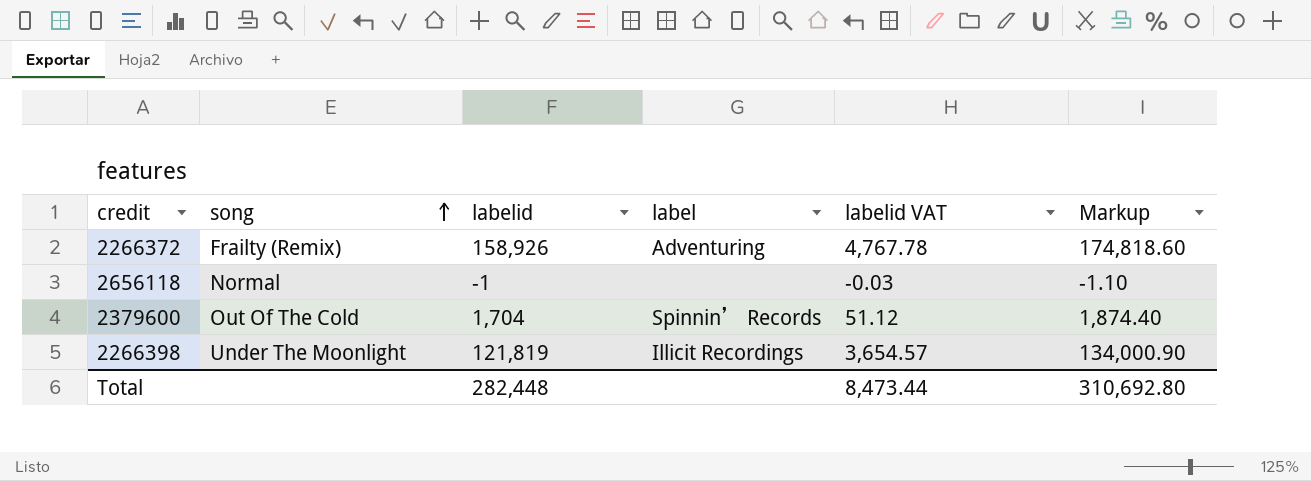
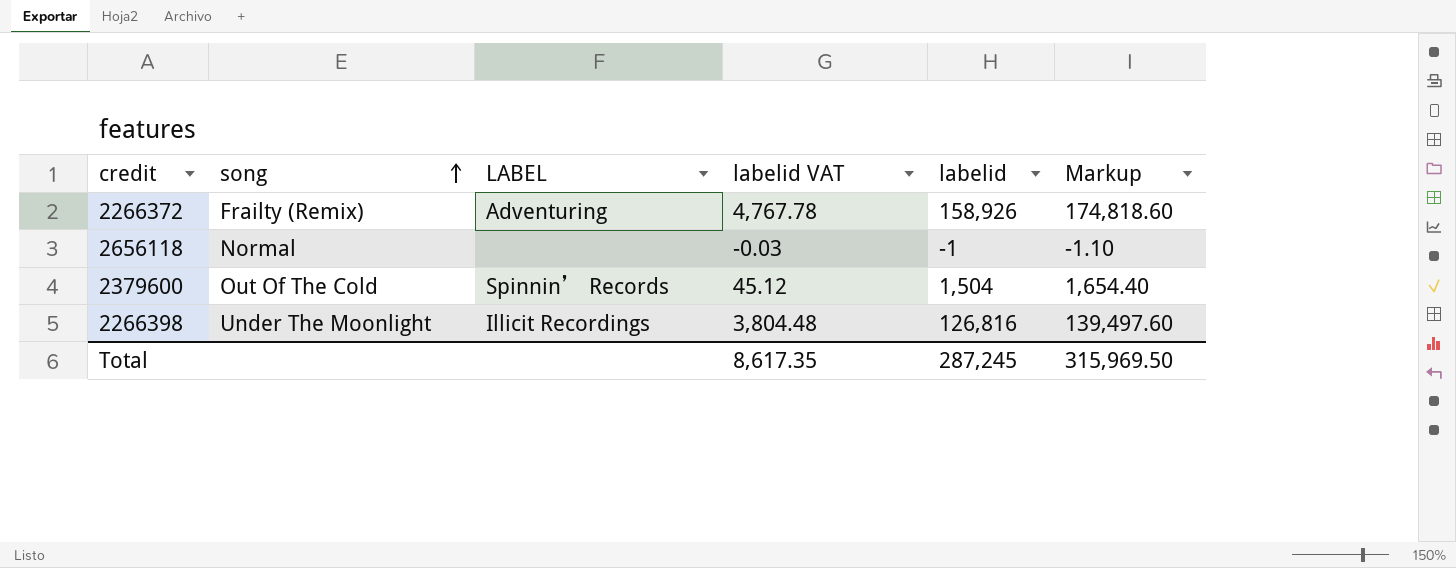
column name: label -> LABEL
column labelid | position: 3 -> 5
2379600 | labelid VAT: 51.12 -> 45.12
2379600 | labelid: 1,704 -> 1,504
2379600 | Markup: 1,874.40 -> 1,654.40
2266398 | labelid VAT: 3,654.57 -> 3,804.48
2266398 | labelid: 121,819 -> 126,816
2266398 | Markup: 134,000.90 -> 139,497.60
Total | labelid VAT: 8,473.44 -> 8,617.35
Total | labelid: 282,448 -> 287,245
Total | Markup: 310,692.80 -> 315,969.50

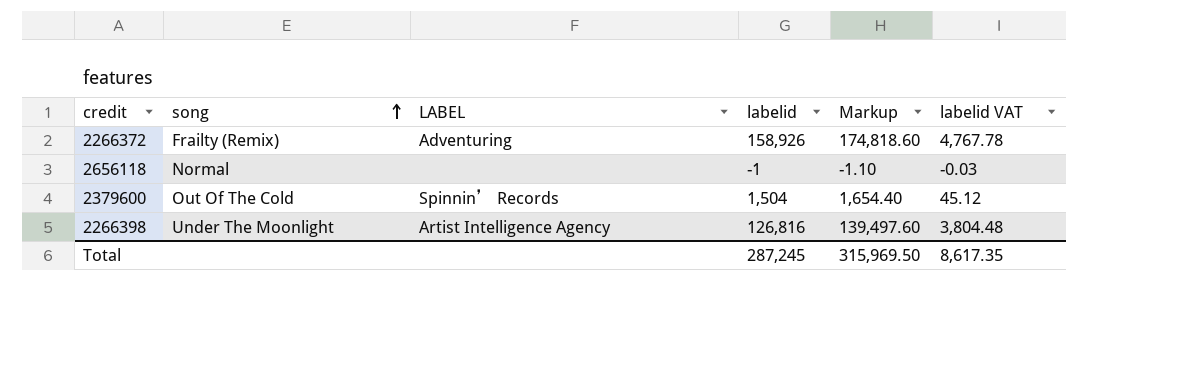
column labelid VAT | position: 4 -> 6
2266398 | LABEL: Illicit Recordings -> Artist Intelligence Agency

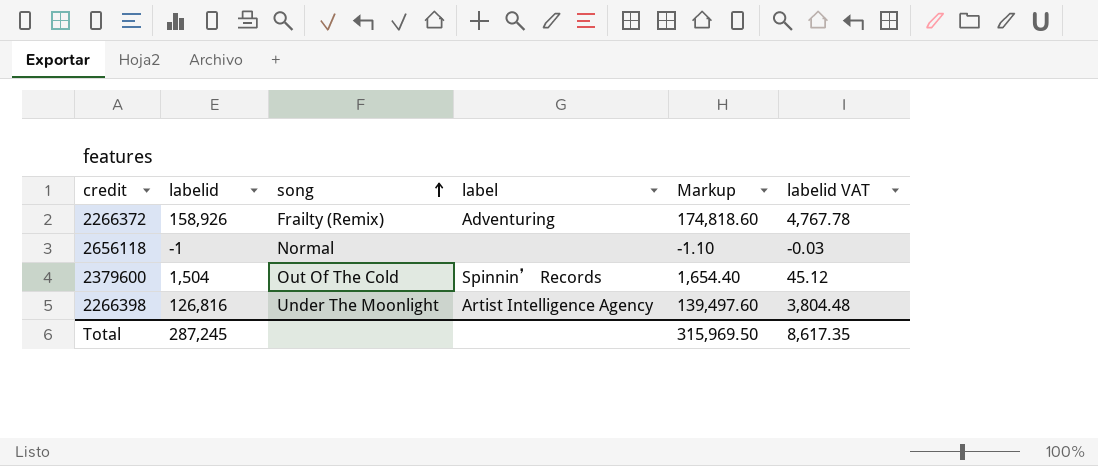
column labelid | position: 4 -> 2
column name: LABEL -> label

